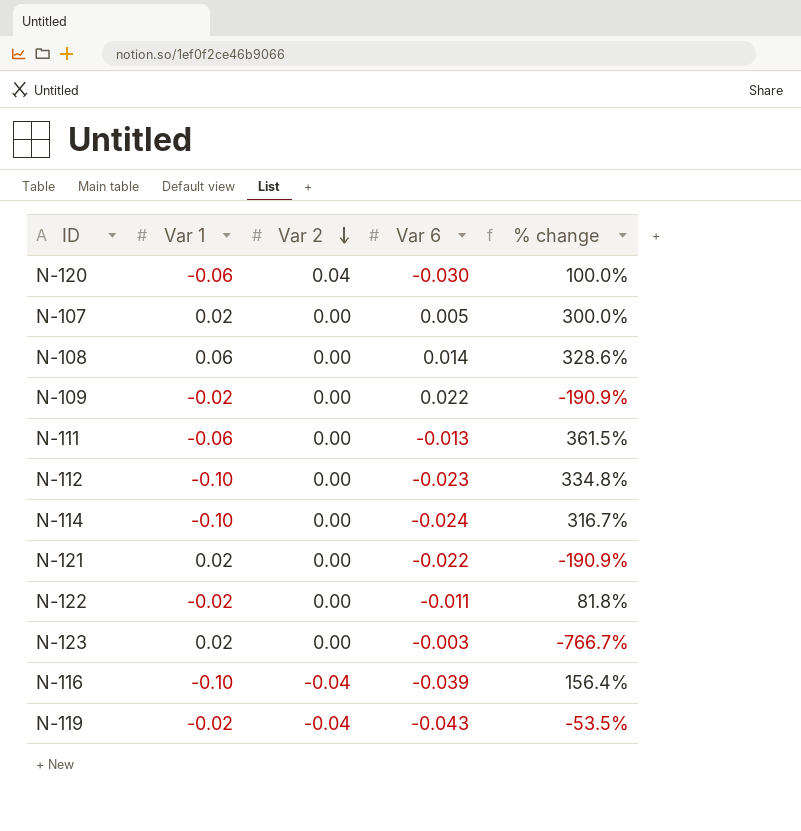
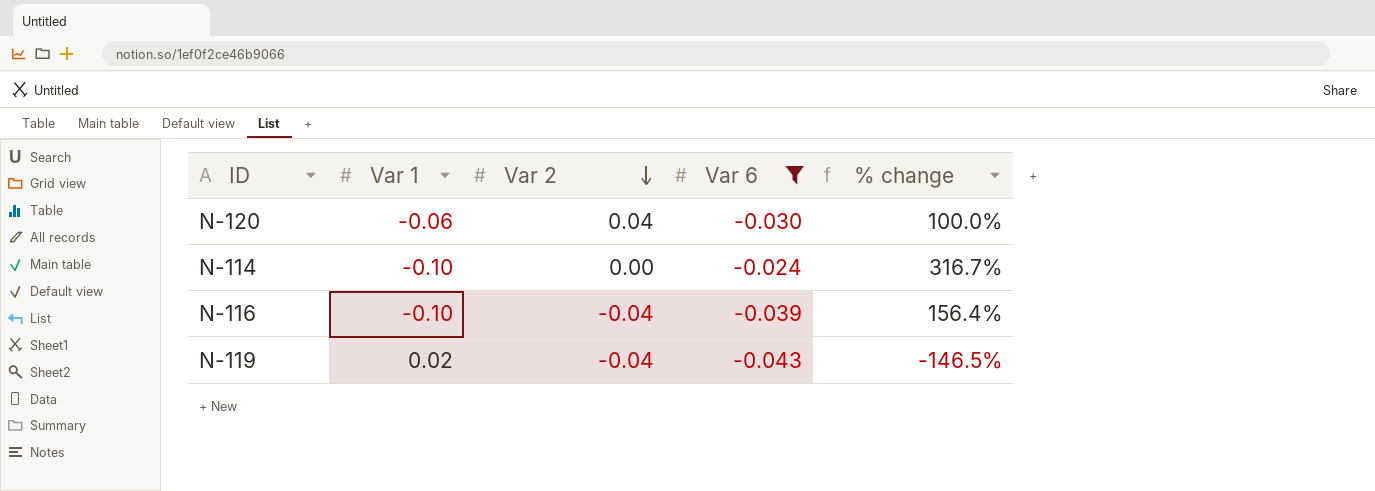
filter: none -> Var 6 <= -0.024
N-119 | Var 1: -0.02 -> 0.02
N-119 | % change: -53.5% -> -146.5%

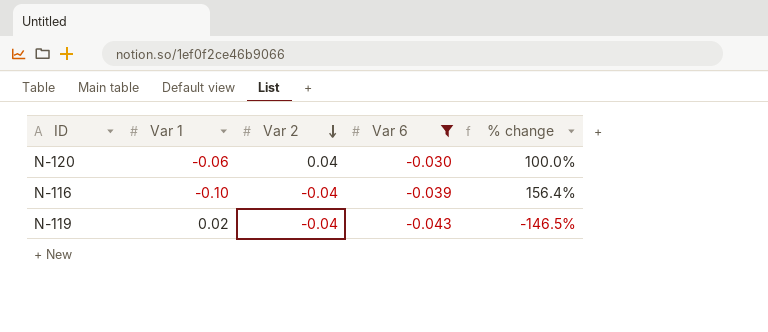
row N-114: -0.10 | 0.00 | -0.024 | 316.7% -> none

